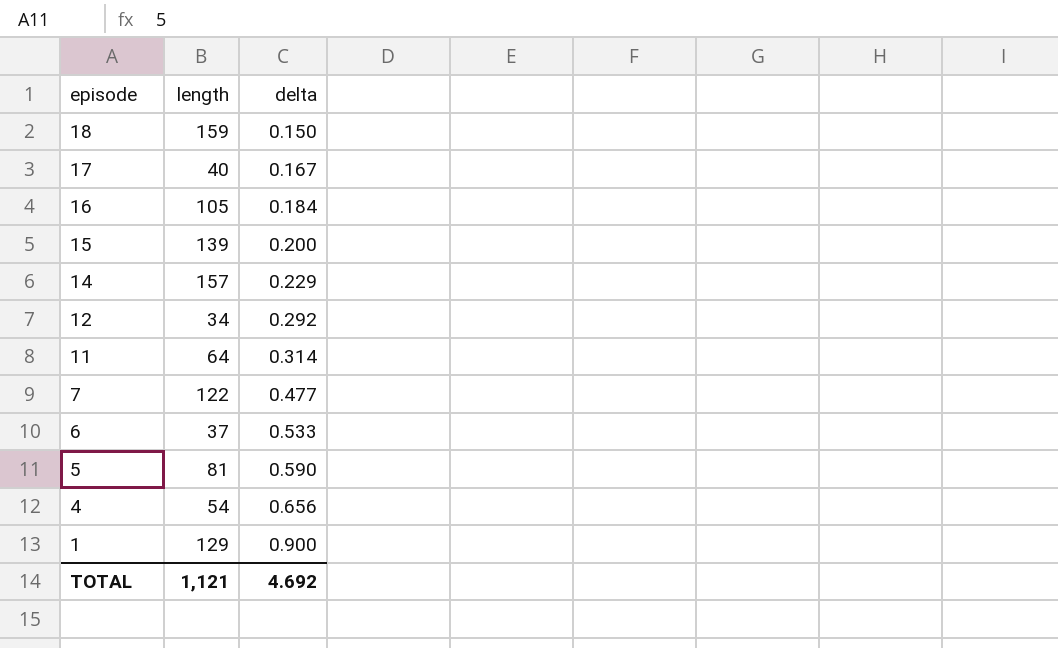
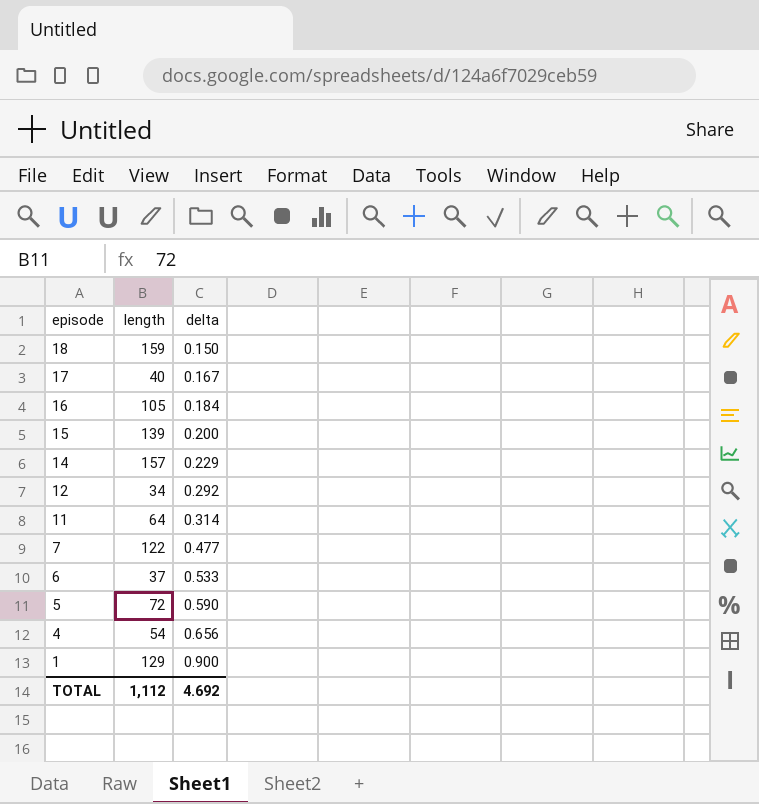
5 | length: 81 -> 72
TOTAL | length: 1,121 -> 1,112

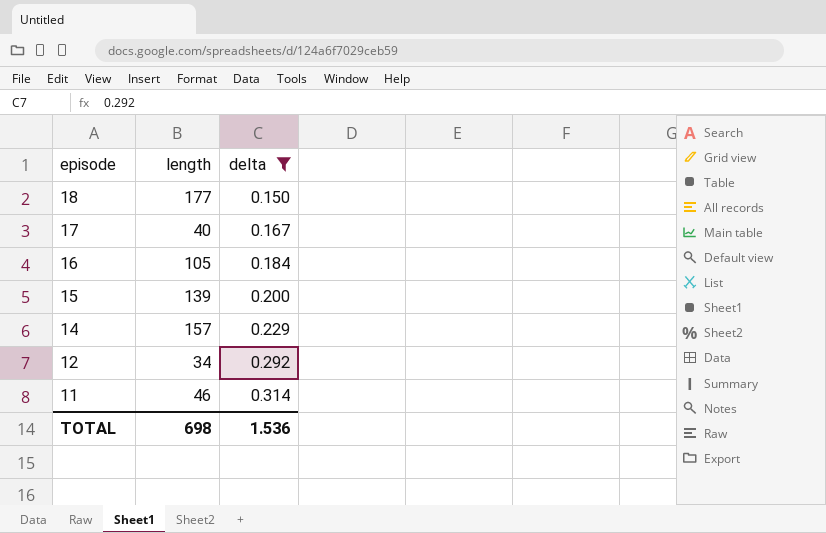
filter: none -> delta <= 0.314
18 | length: 159 -> 177
11 | length: 64 -> 46
TOTAL | length: 1,112 -> 698
TOTAL | delta: 4.692 -> 1.536

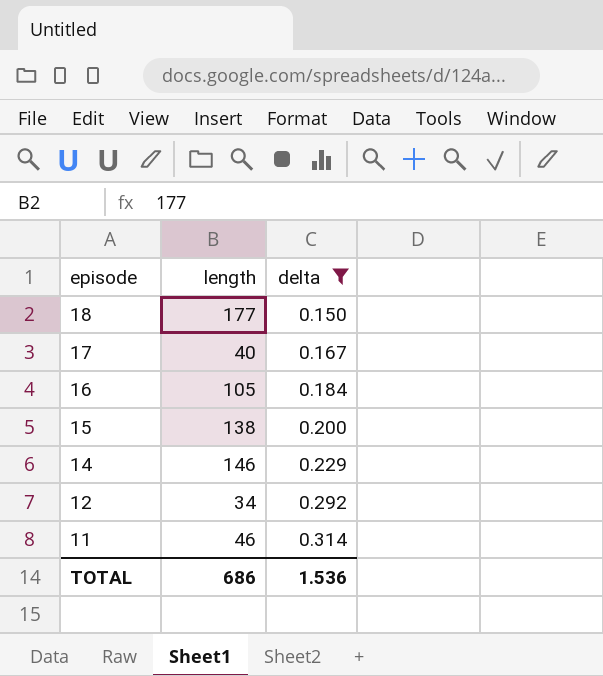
15 | length: 139 -> 138
14 | length: 157 -> 146
TOTAL | length: 698 -> 686

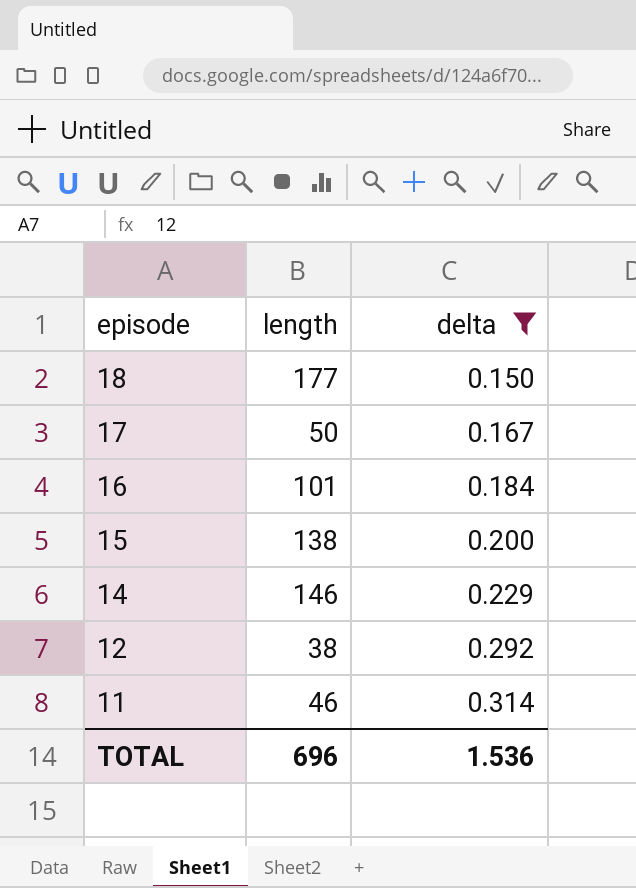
17 | length: 40 -> 50
16 | length: 105 -> 101
12 | length: 34 -> 38
TOTAL | length: 686 -> 696

